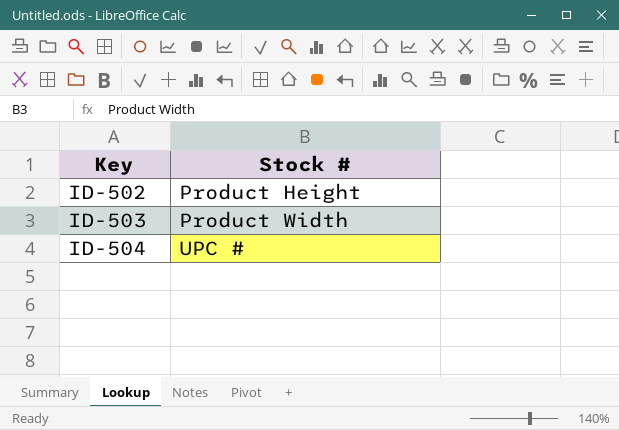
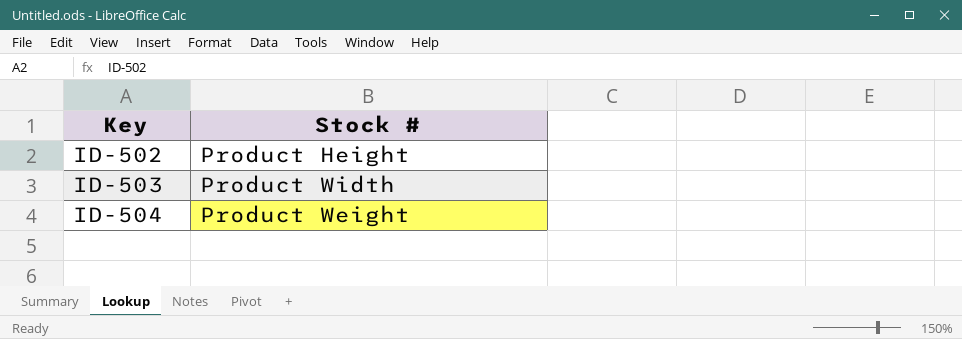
ID-504 | Stock #: UPC # -> Product Weight

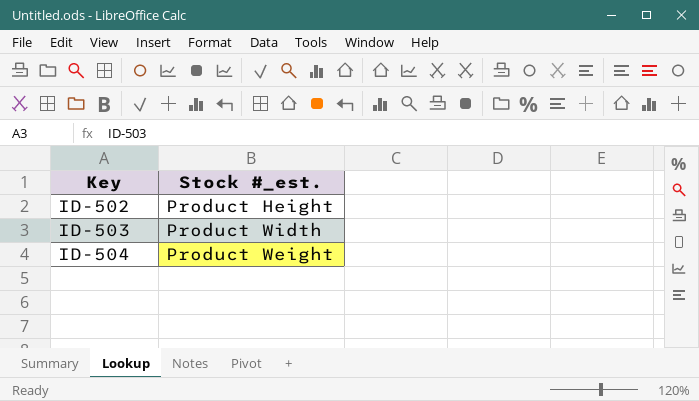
column name: Stock # -> Stock #_est.

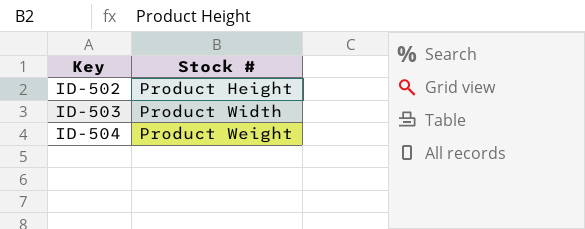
column name: Stock #_est. -> Stock #

